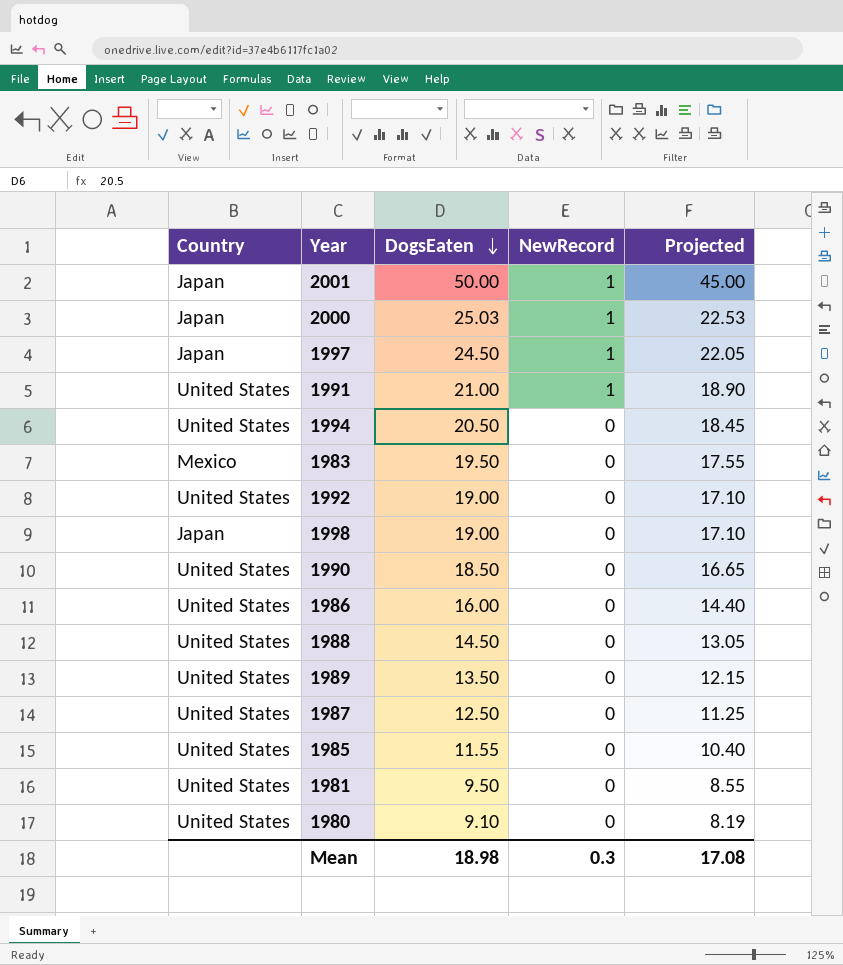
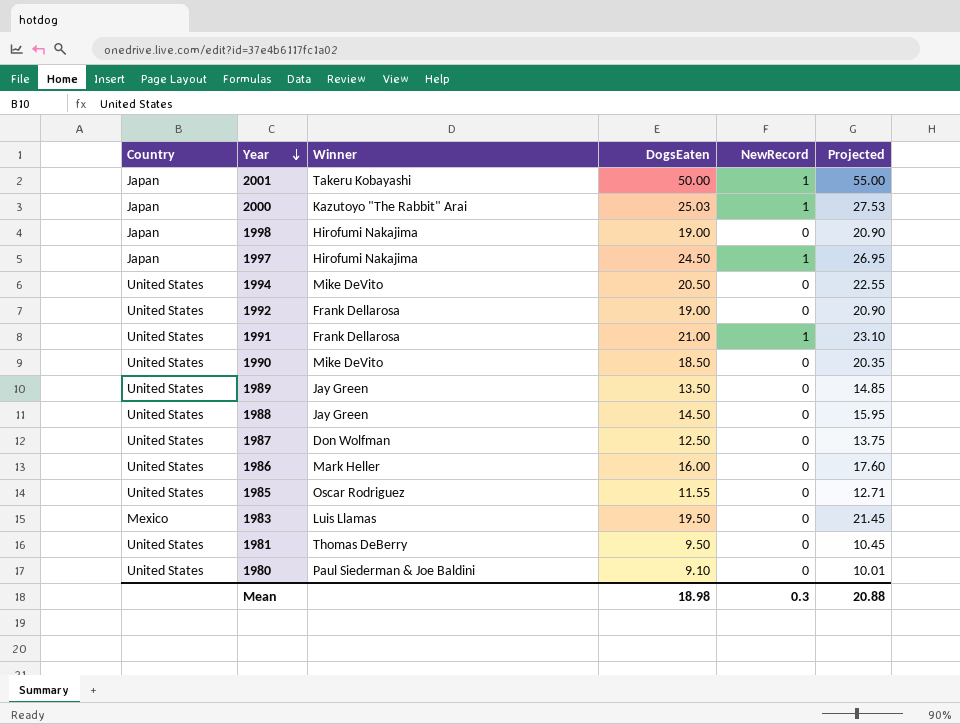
row order: DogsEaten descending -> Year descending
column Winner | position: none -> 3
column Projected | formula: [DogsEaten] * 0.9 -> [DogsEaten] * 1.1
Mean | Projected: 17.08 -> 20.88

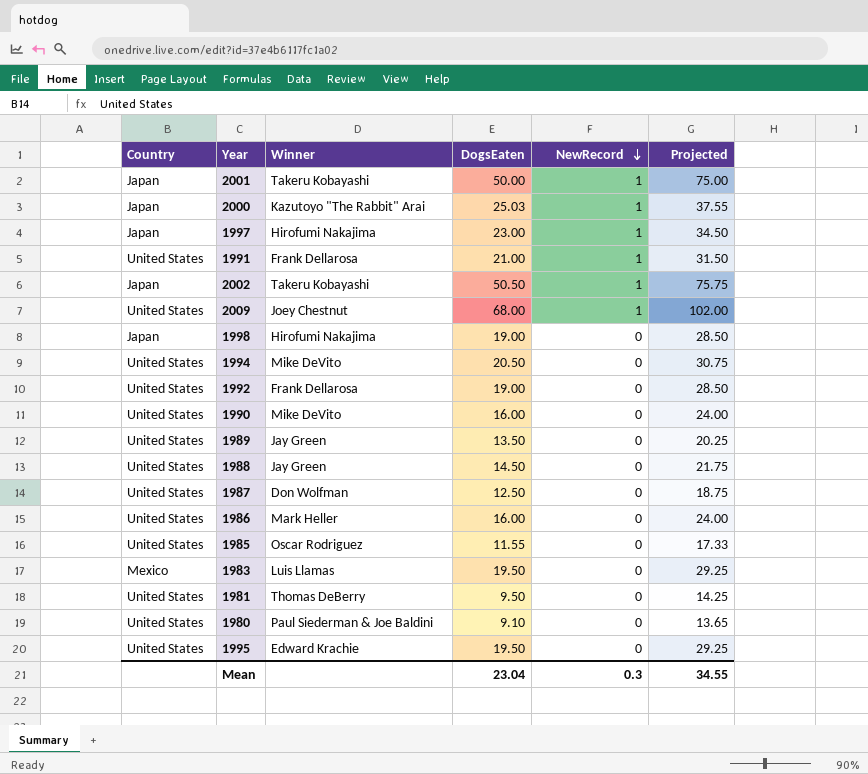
row order: Year descending -> NewRecord descending
column Projected | formula: [DogsEaten] * 1.1 -> [DogsEaten] * 1.5
1997 | DogsEaten: 24.50 -> 23.00
row 2002: none -> Japan | Takeru Kobayashi | 50.50 | 1 | 75.75
row 2009: none -> United States | Joey Chestnut | 68.00 | 1 | 102.00
1990 | DogsEaten: 18.50 -> 16.00
row 1995: none -> United States | Edward Krachie | 19.50 | 0 | 29.25
Mean | DogsEaten: 18.98 -> 23.04
Mean | Projected: 20.88 -> 34.55

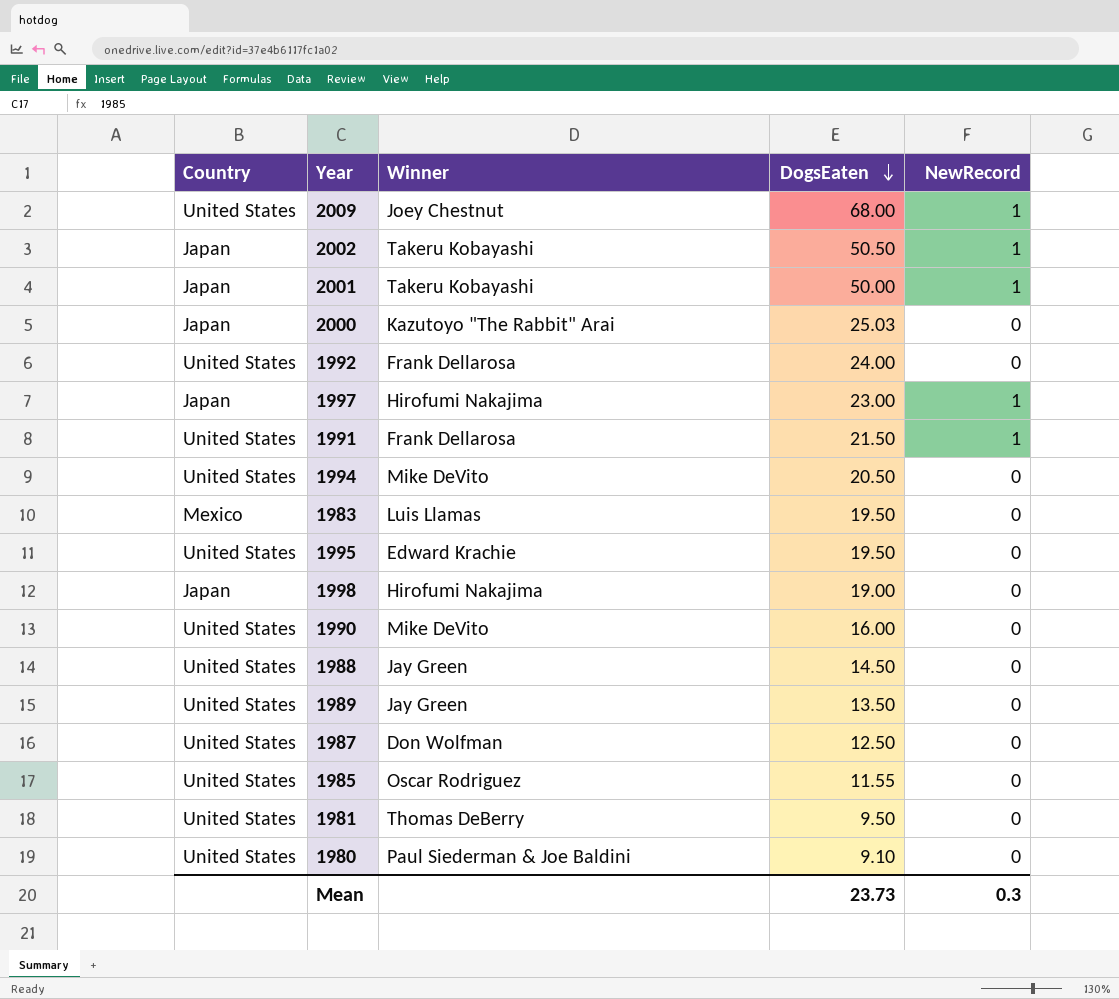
row order: NewRecord descending -> DogsEaten descending
column Projected | formula: [DogsEaten] * 1.5 -> none
row 1986: United States | Mark Heller | 16.00 | 0 | 24.00 -> none
2000 | NewRecord: 1 -> 0
1992 | DogsEaten: 19.00 -> 24.00
1991 | DogsEaten: 21.00 -> 21.50
Mean | DogsEaten: 23.04 -> 23.73

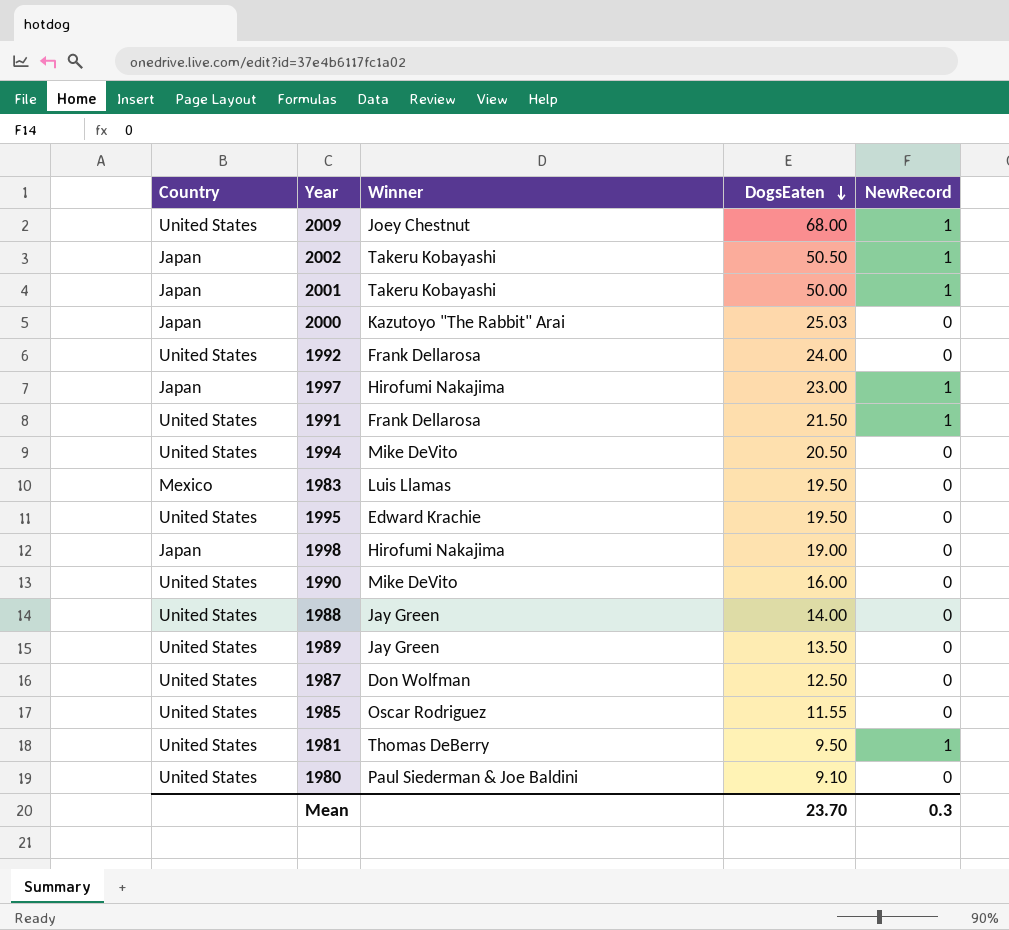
1988 | DogsEaten: 14.50 -> 14.00
1981 | NewRecord: 0 -> 1
Mean | DogsEaten: 23.73 -> 23.70

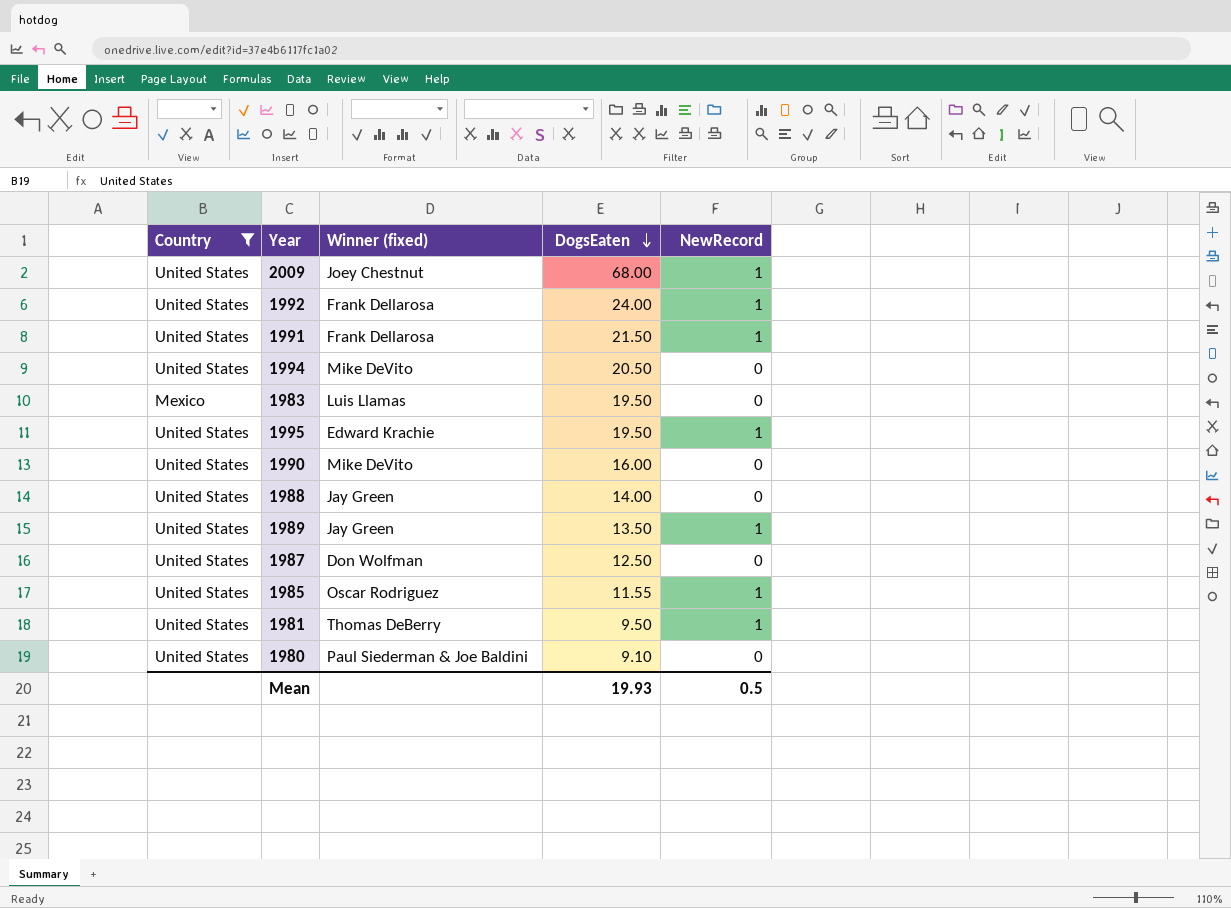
filter: none -> Country != Japan
column name: Winner -> Winner (fixed)
1992 | NewRecord: 0 -> 1
1995 | NewRecord: 0 -> 1
1989 | NewRecord: 0 -> 1
1985 | NewRecord: 0 -> 1
Mean | DogsEaten: 23.70 -> 19.93
Mean | NewRecord: 0.3 -> 0.5

